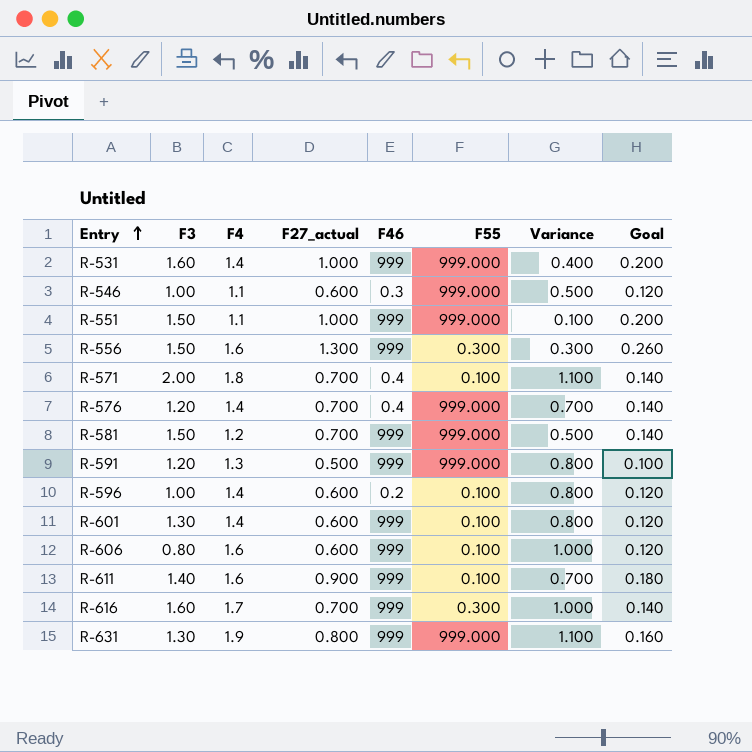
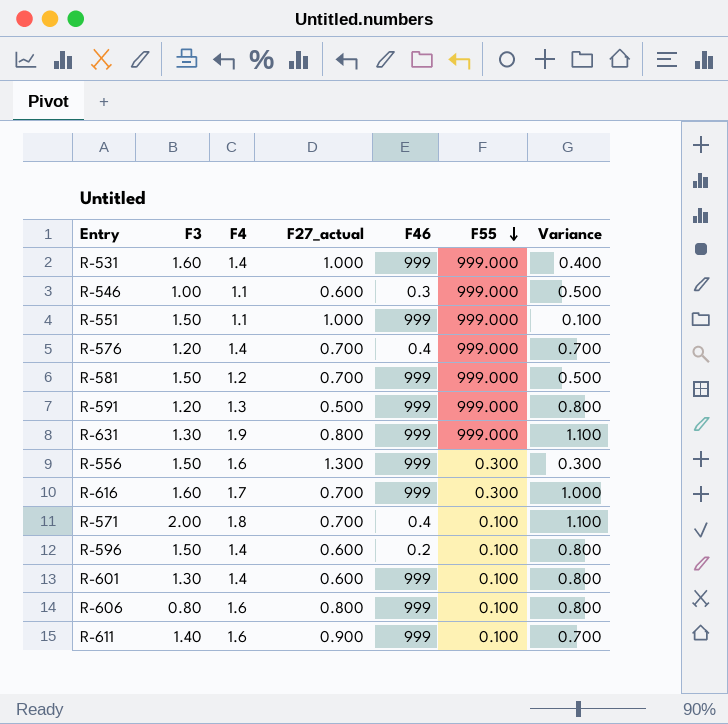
row order: Entry ascending -> F55 descending
column Goal | formula: [F27_actual] * 0.2 -> none
R-596 | F3: 1.00 -> 1.50
R-606 | F27_actual: 0.600 -> 0.800
R-606 | Variance: 1.000 -> 0.800

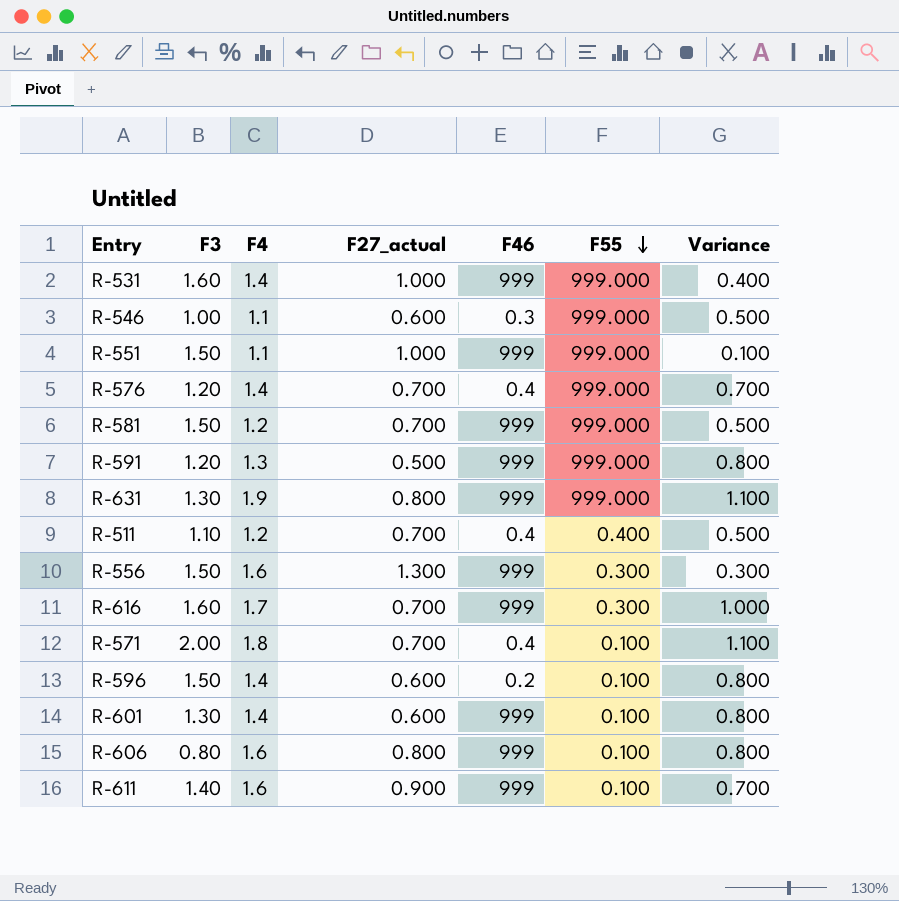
row R-511: none -> 1.10 | 1.2 | 0.700 | 0.4 | 0.400 | 0.500

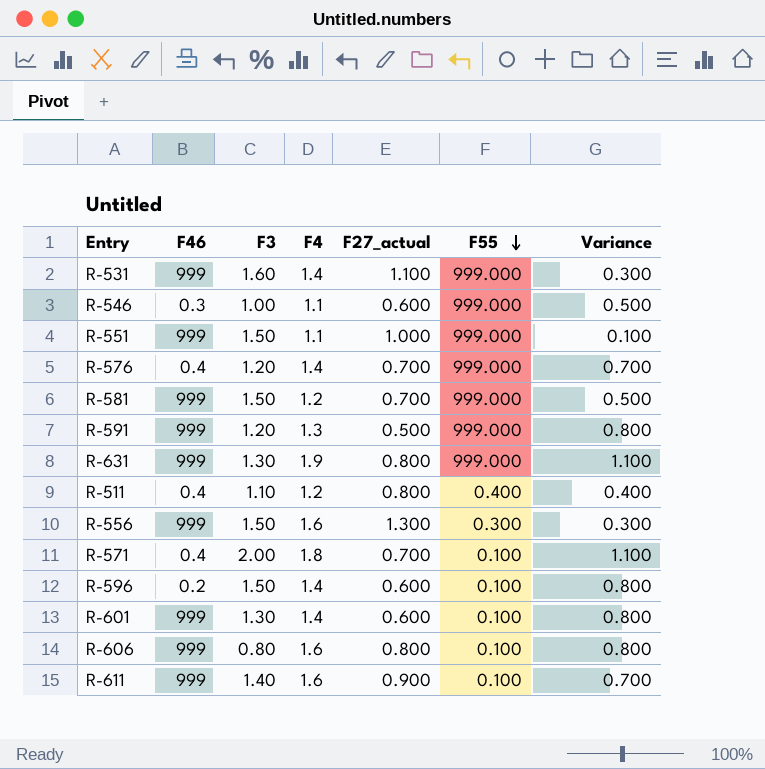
column F46 | position: 5 -> 2
row R-616: 1.60 | 1.7 | 0.700 | 999 | 0.300 | 1.000 -> none
R-531 | F27_actual: 1.000 -> 1.100
R-531 | Variance: 0.400 -> 0.300
R-511 | F27_actual: 0.700 -> 0.800
R-511 | Variance: 0.500 -> 0.400

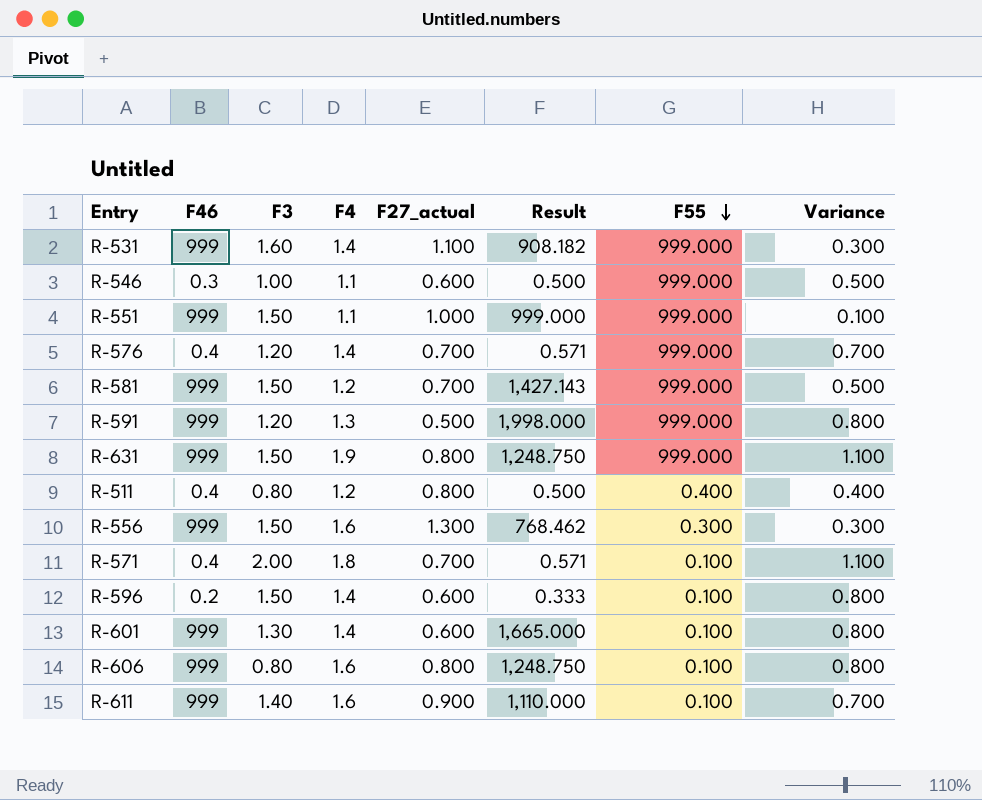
column Result | formula: none -> [F46] / [F27_actual]
R-631 | F3: 1.30 -> 1.50
R-511 | F3: 1.10 -> 0.80

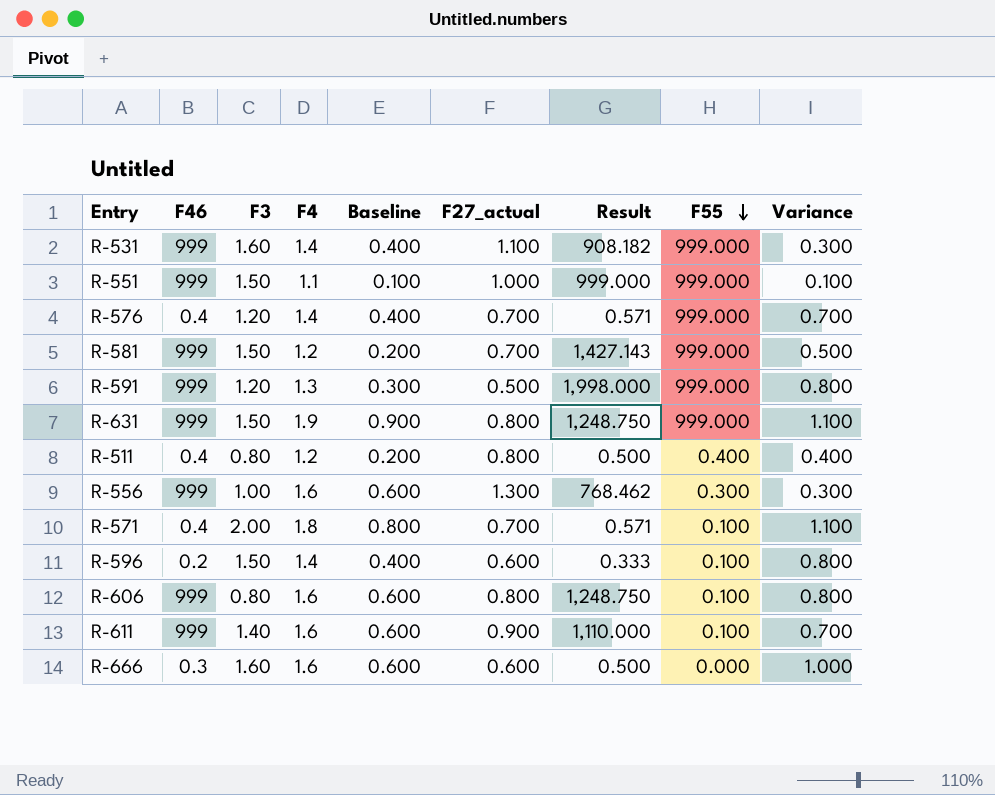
column Baseline | formula: none -> [F4] - 1
row R-546: 0.3 | 1.00 | 1.1 | 0.600 | 0.500 | 999.000 | 0.500 -> none
row R-601: 999 | 1.30 | 1.4 | 0.600 | 1,665.000 | 0.100 | 0.800 -> none
R-556 | F3: 1.50 -> 1.00
row R-666: none -> 0.3 | 1.60 | 1.6 | 0.600 | 0.600 | 0.500 | 0.000 | 1.000

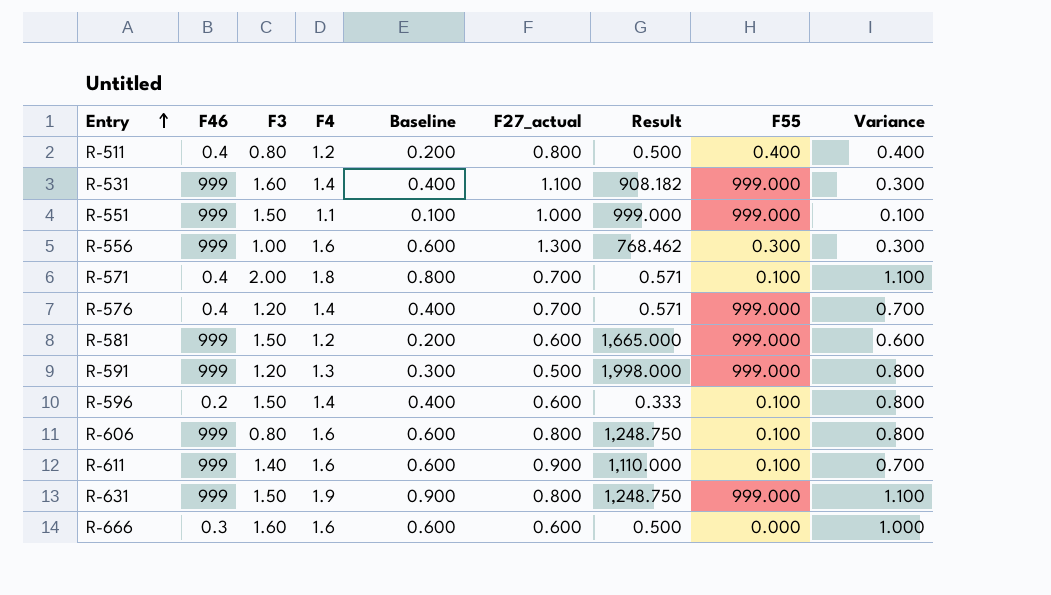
row order: F55 descending -> Entry ascending
R-581 | F27_actual: 0.700 -> 0.600
R-581 | Result: 1,427.143 -> 1,665.000
R-581 | Variance: 0.500 -> 0.600

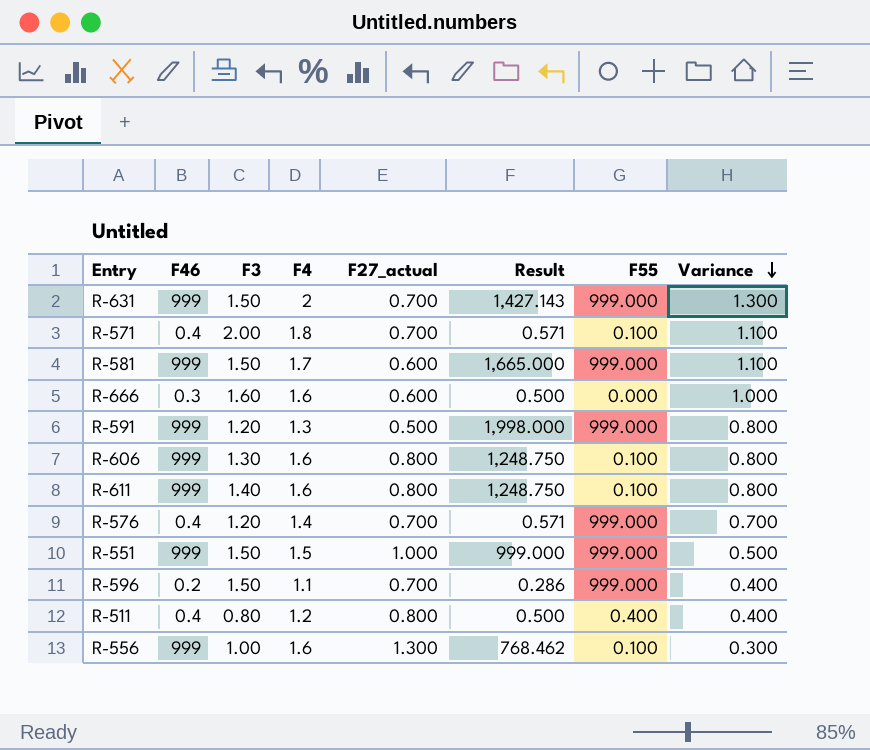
row order: Entry ascending -> Variance descending
column Baseline | formula: [F4] - 1 -> none
row R-531: 999 | 1.60 | 1.4 | 0.400 | 1.100 | 908.182 | 999.000 | 0.300 -> none
R-631 | F4: 1.9 -> 2
R-631 | F27_actual: 0.800 -> 0.700
R-631 | Result: 1,248.750 -> 1,427.143
R-631 | Variance: 1.100 -> 1.300
R-581 | F4: 1.2 -> 1.7
R-581 | Variance: 0.600 -> 1.100
R-606 | F3: 0.80 -> 1.30
R-611 | F27_actual: 0.900 -> 0.800
R-611 | Result: 1,110.000 -> 1,248.750
R-611 | Variance: 0.700 -> 0.800
R-551 | F4: 1.1 -> 1.5
R-551 | Variance: 0.100 -> 0.500
R-596 | F4: 1.4 -> 1.1
R-596 | F27_actual: 0.600 -> 0.700
R-596 | Result: 0.333 -> 0.286
R-596 | F55: 0.100 -> 999.000
R-596 | Variance: 0.800 -> 0.400
R-556 | F55: 0.300 -> 0.100

